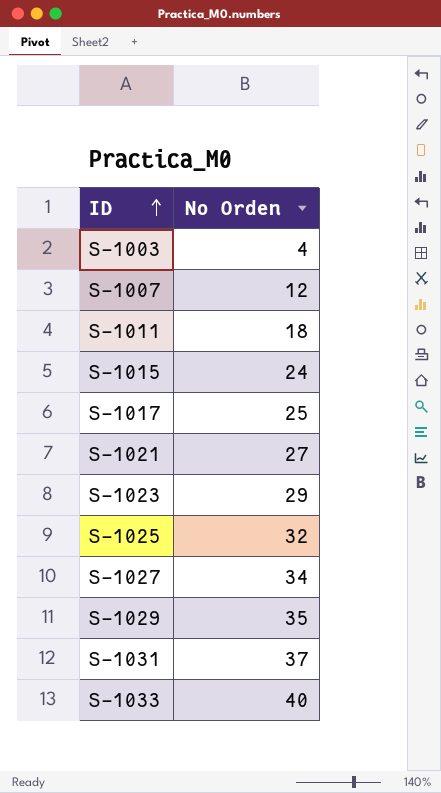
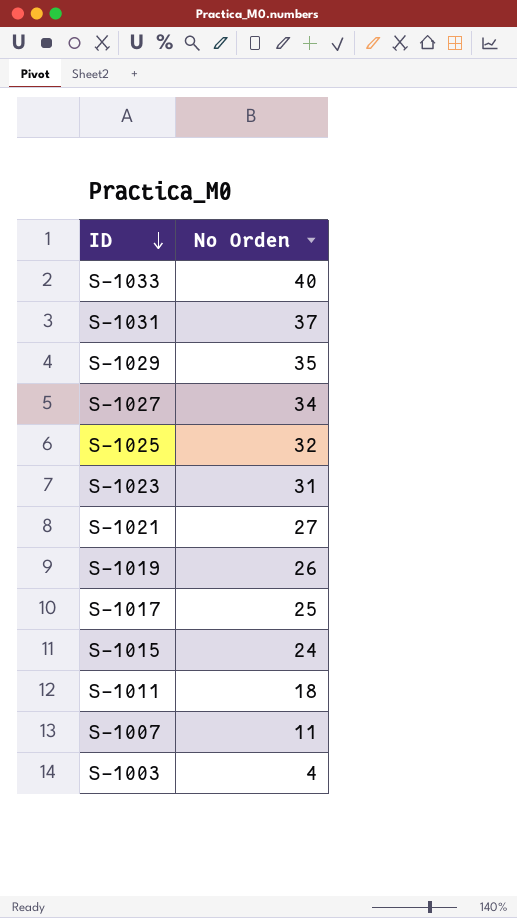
row order: ID ascending -> ID descending
S-1023 | No Orden: 29 -> 31
row S-1019: none -> 26
S-1007 | No Orden: 12 -> 11

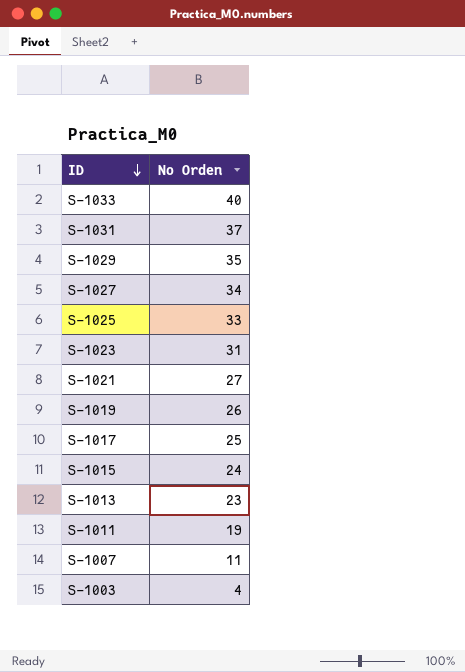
S-1025 | No Orden: 32 -> 33
row S-1013: none -> 23
S-1011 | No Orden: 18 -> 19

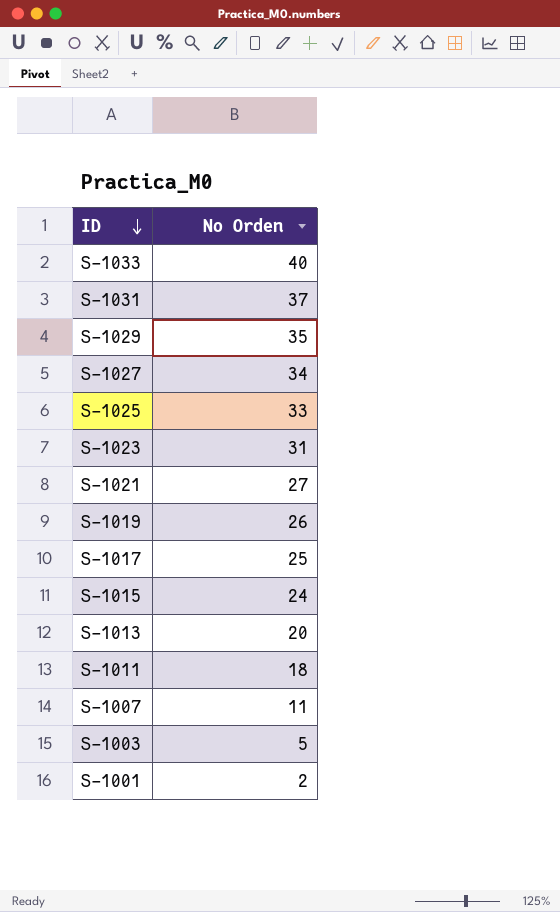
S-1013 | No Orden: 23 -> 20
S-1011 | No Orden: 19 -> 18
S-1003 | No Orden: 4 -> 5
row S-1001: none -> 2

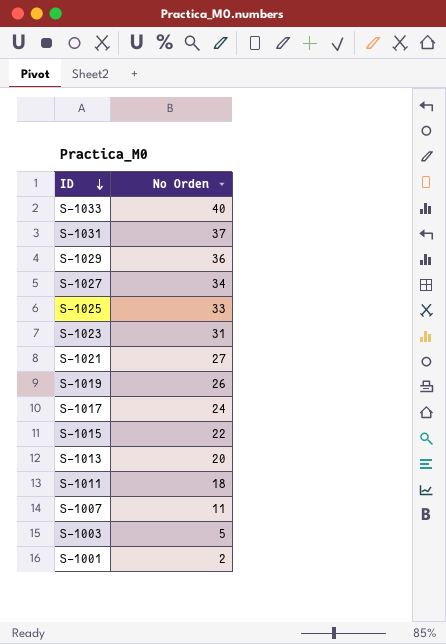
S-1029 | No Orden: 35 -> 36
S-1017 | No Orden: 25 -> 24
S-1015 | No Orden: 24 -> 22

